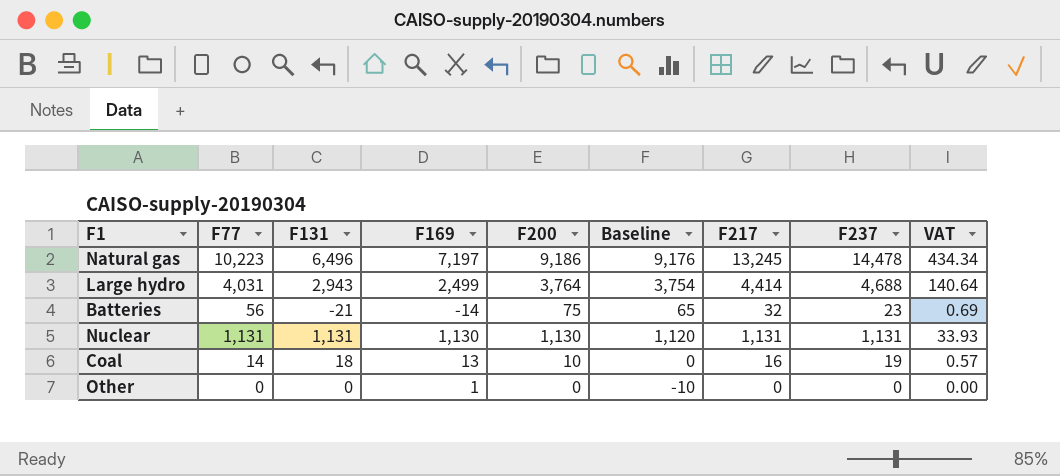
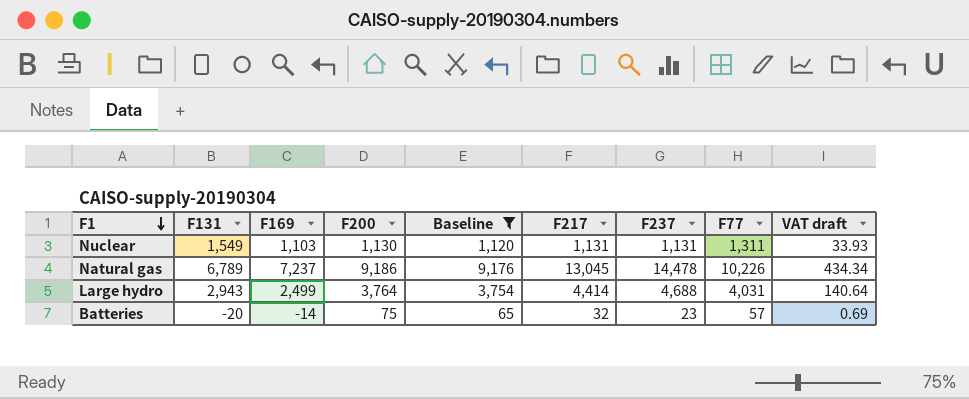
filter: none -> Baseline >= 65
row order: none -> F1 descending
column F77 | position: 2 -> 8
column name: VAT -> VAT draft
Nuclear | F131: 1,131 -> 1,549
Nuclear | F169: 1,130 -> 1,103
Nuclear | F77: 1,131 -> 1,311
Natural gas | F131: 6,496 -> 6,789
Natural gas | F169: 7,197 -> 7,237
Natural gas | F217: 13,245 -> 13,045
Natural gas | F77: 10,223 -> 10,226
Batteries | F131: -21 -> -20
Batteries | F77: 56 -> 57

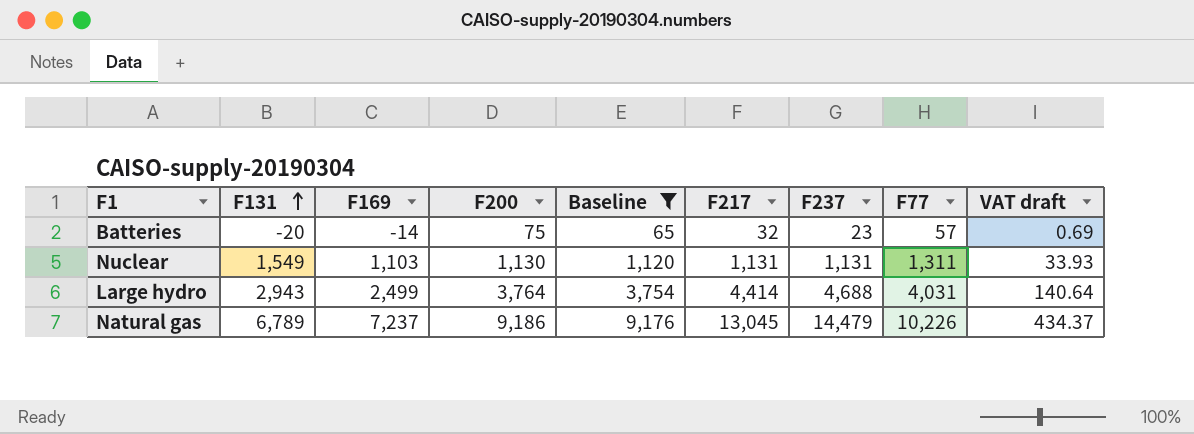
row order: F1 descending -> F131 ascending
Natural gas | F237: 14,478 -> 14,479
Natural gas | VAT draft: 434.34 -> 434.37

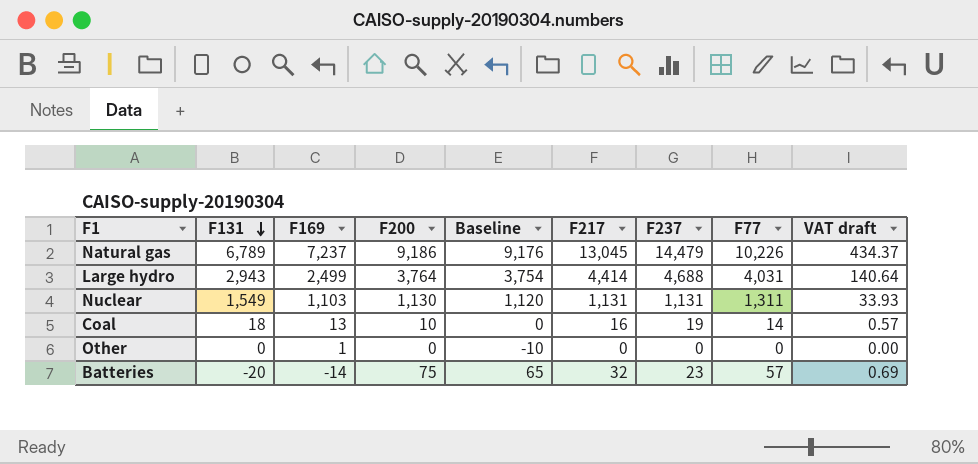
filter: Baseline >= 65 -> none
row order: F131 ascending -> F131 descending

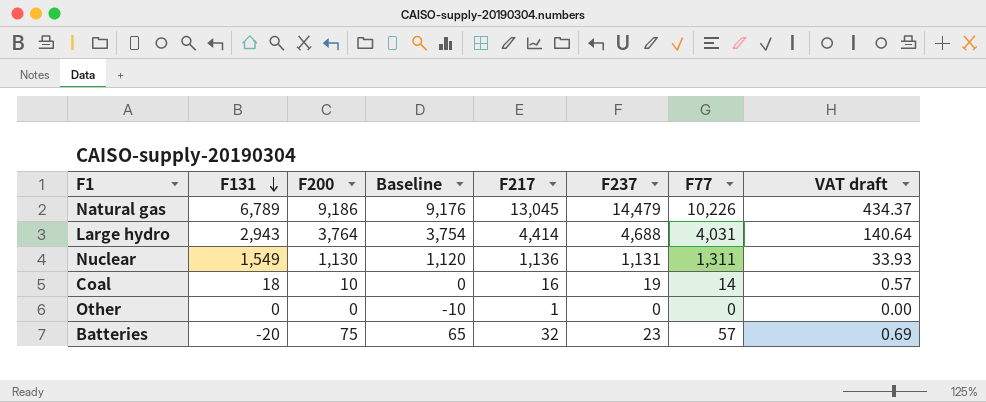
column F169 | position: 3 -> none
Nuclear | F217: 1,131 -> 1,136
Other | F217: 0 -> 1

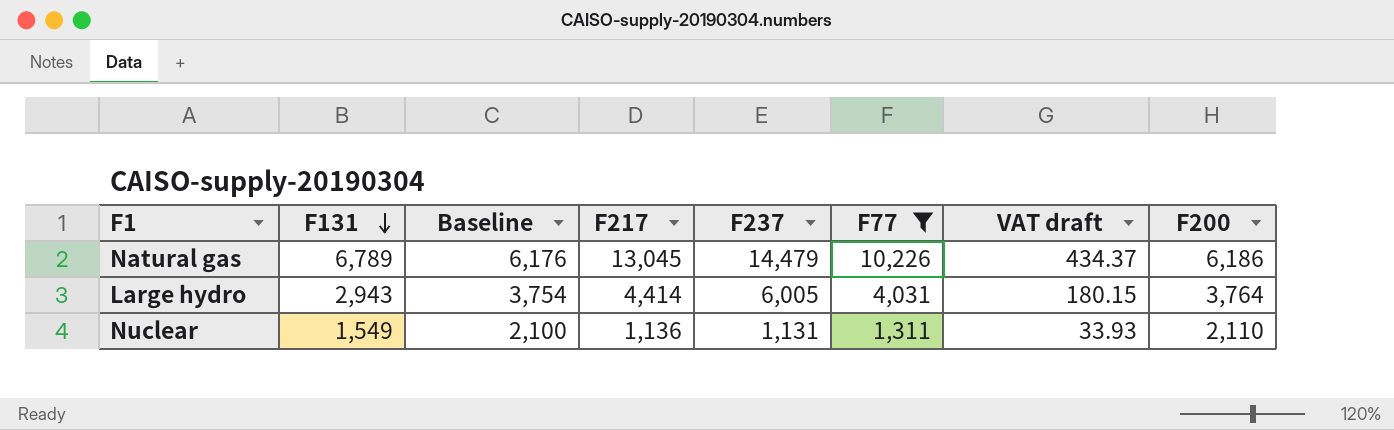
filter: none -> F77 >= 1,311
column F200 | position: 3 -> 8
Natural gas | Baseline: 9,176 -> 6,176
Natural gas | F200: 9,186 -> 6,186
Large hydro | F237: 4,688 -> 6,005
Large hydro | VAT draft: 140.64 -> 180.15
Nuclear | Baseline: 1,120 -> 2,100
Nuclear | F200: 1,130 -> 2,110

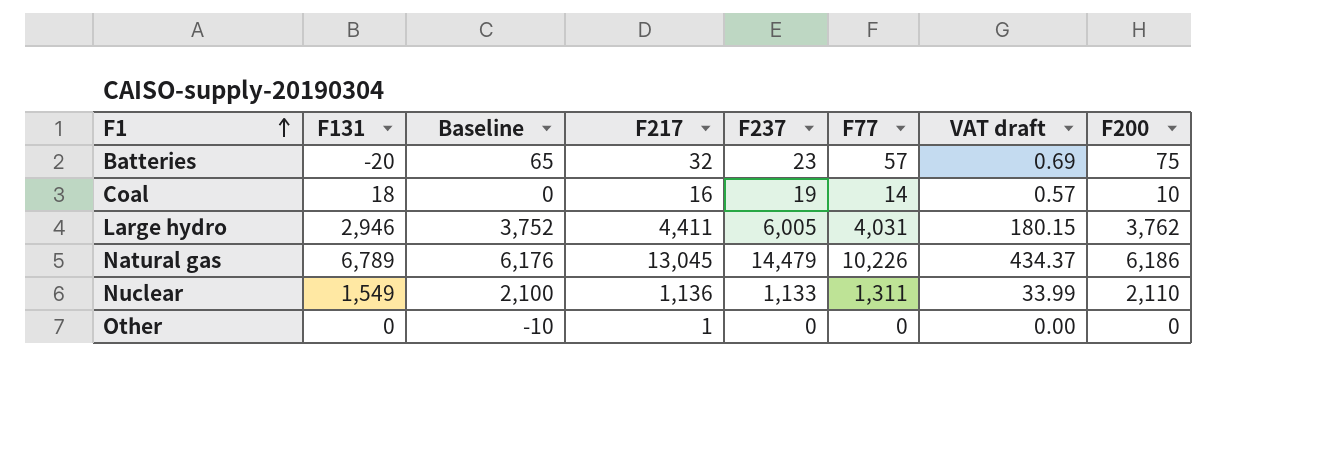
filter: F77 >= 1,311 -> none
row order: F131 descending -> F1 ascending
Large hydro | F131: 2,943 -> 2,946
Large hydro | Baseline: 3,754 -> 3,752
Large hydro | F217: 4,414 -> 4,411
Large hydro | F200: 3,764 -> 3,762
Nuclear | F237: 1,131 -> 1,133
Nuclear | VAT draft: 33.93 -> 33.99

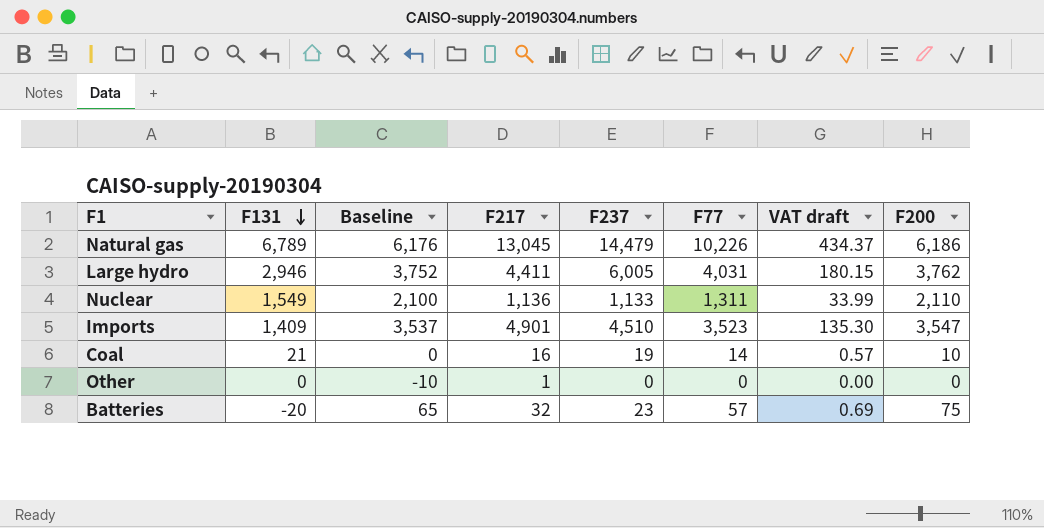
row order: F1 ascending -> F131 descending
row Imports: none -> 1,409 | 3,537 | 4,901 | 4,510 | 3,523 | 135.30 | 3,547
Coal | F131: 18 -> 21

